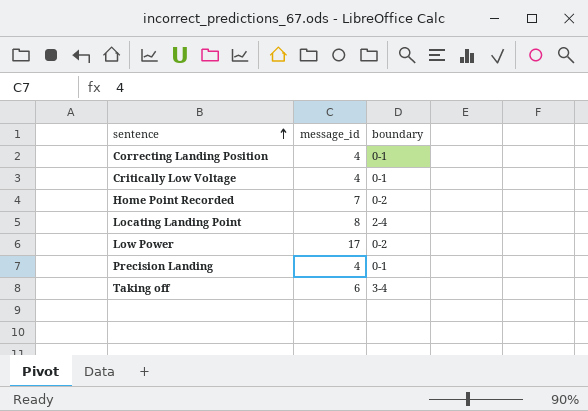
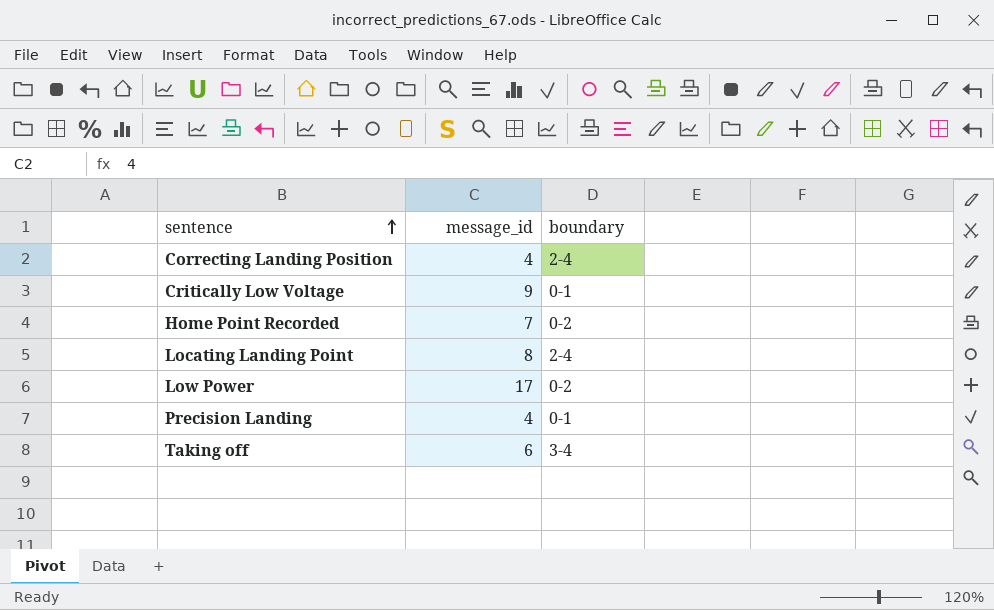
Correcting Landing Position | boundary: 0-1 -> 2-4
Critically Low Voltage | message_id: 4 -> 9

